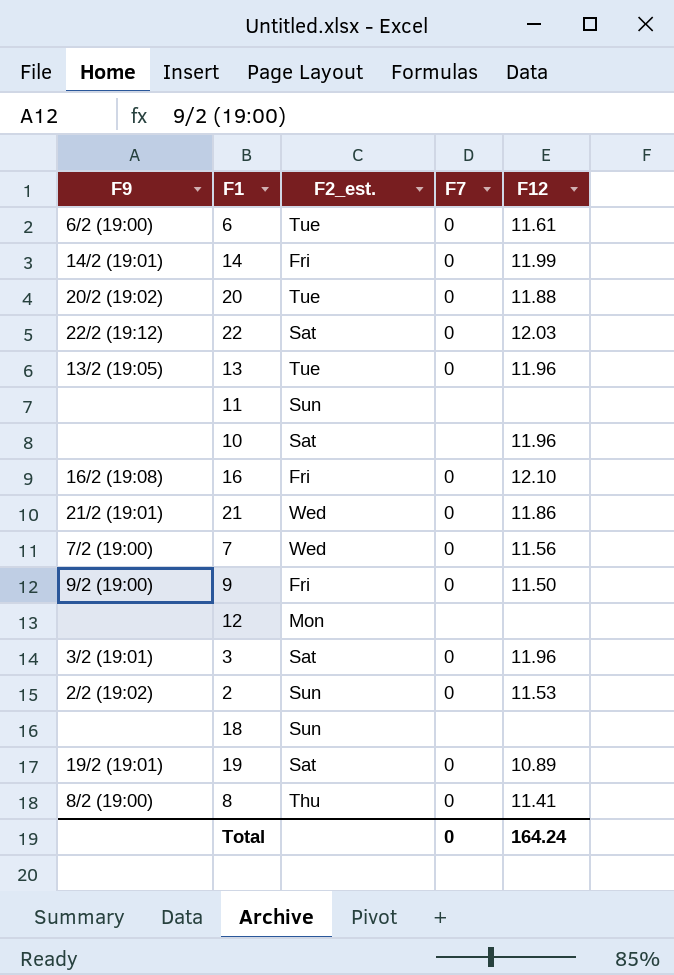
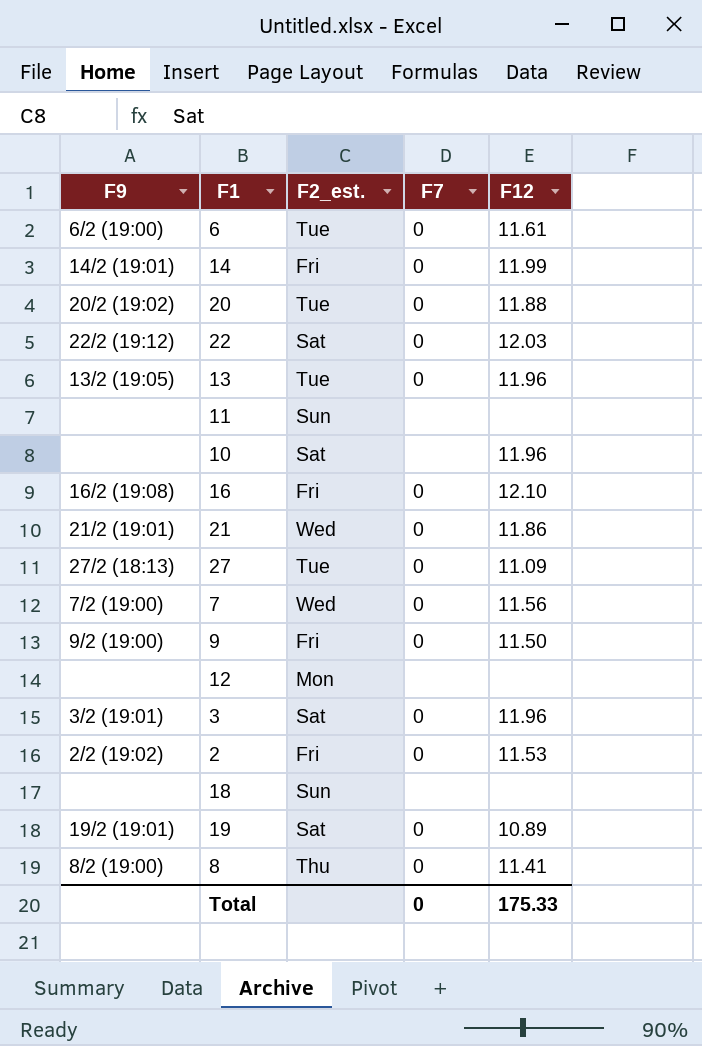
row 27: none -> 27/2 (18:13) | Tue | 0 | 11.09
2 | F2_est.: Sun -> Fri
Total | F12: 164.24 -> 175.33

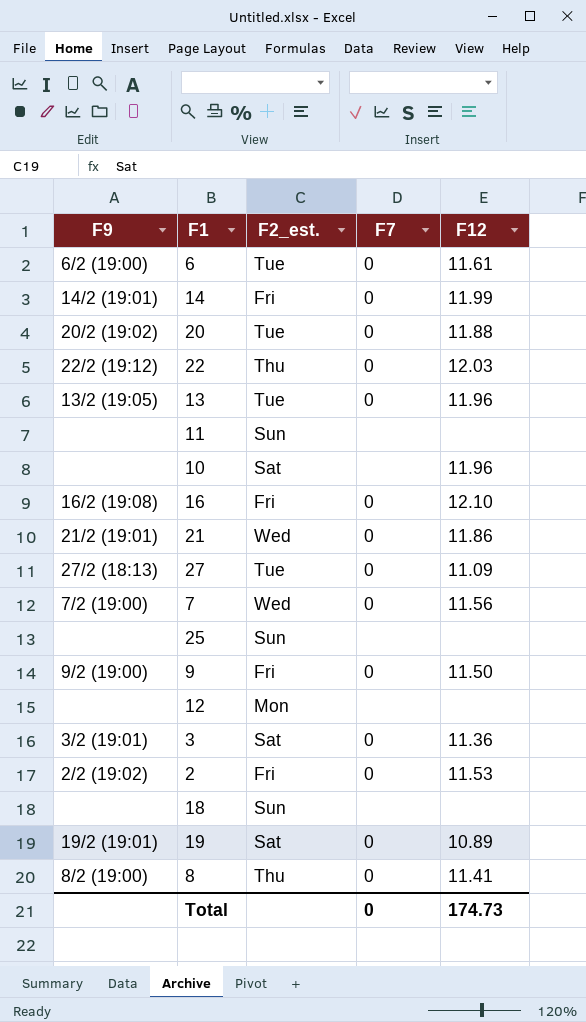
22 | F2_est.: Sat -> Thu
row 25: none -> none | Sun | none | none
3 | F12: 11.96 -> 11.36
Total | F12: 175.33 -> 174.73

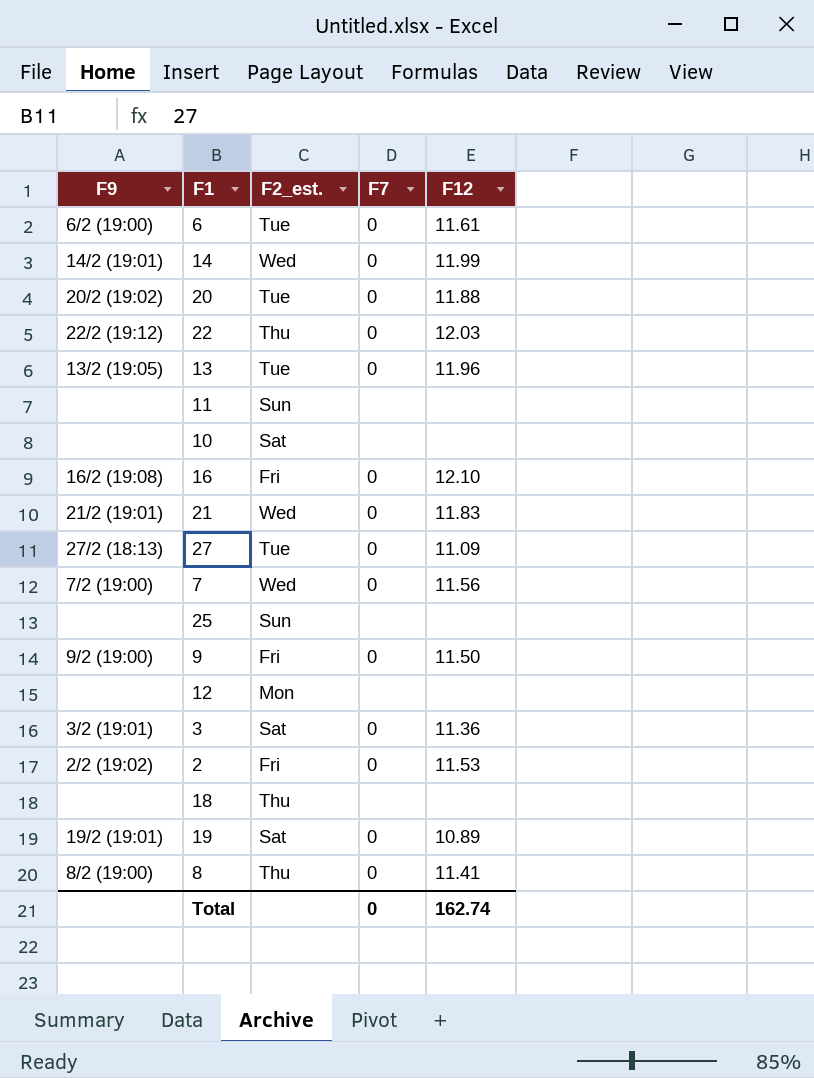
14 | F2_est.: Fri -> Wed
10 | F12: 11.96 -> none
21 | F12: 11.86 -> 11.83
18 | F2_est.: Sun -> Thu
Total | F12: 174.73 -> 162.74

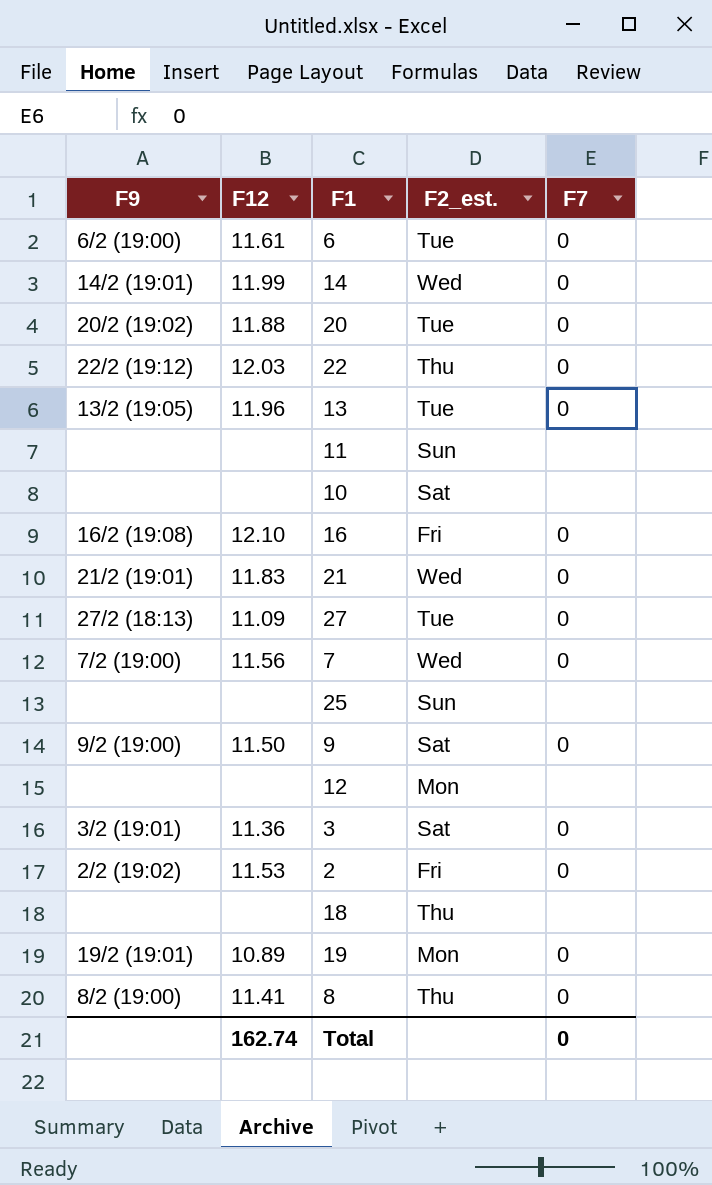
column F12 | position: 5 -> 2
9 | F2_est.: Fri -> Sat
19 | F2_est.: Sat -> Mon

